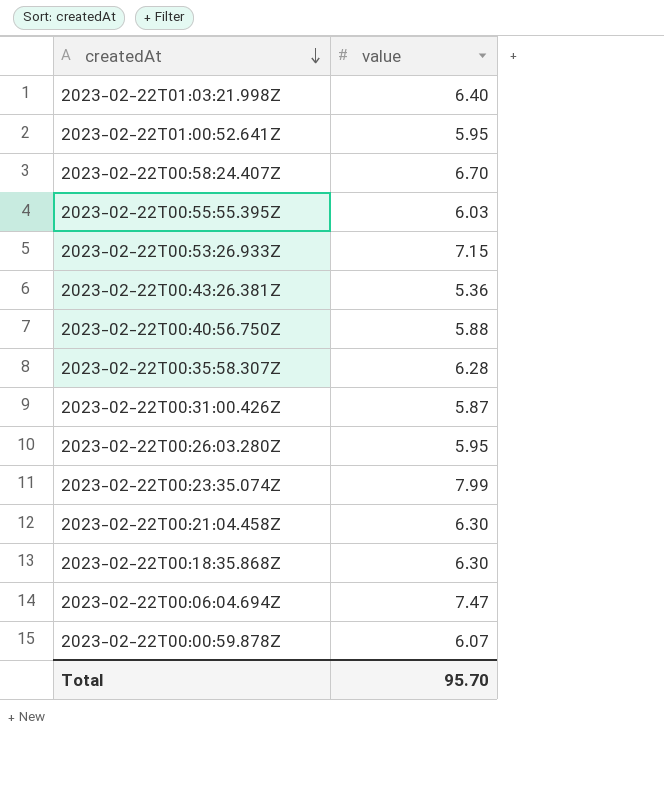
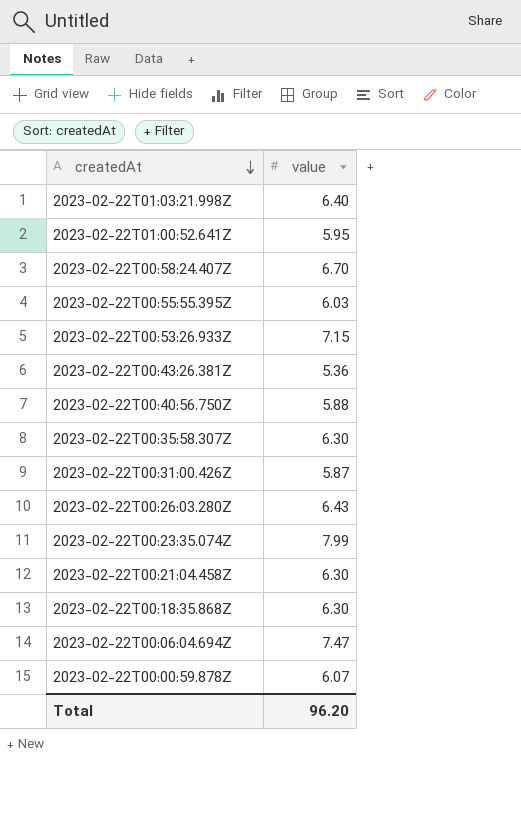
2023-02-22T00:35:58.307Z | value: 6.28 -> 6.30
2023-02-22T00:26:03.280Z | value: 5.95 -> 6.43
Total | value: 95.70 -> 96.20

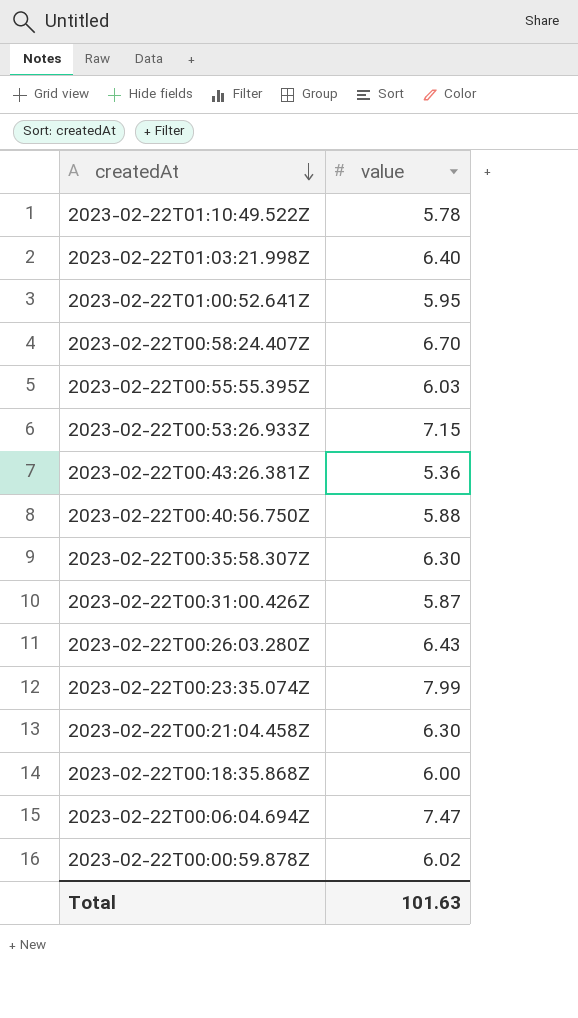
row 2023-02-22T01:10:49.522Z: none -> 5.78
2023-02-22T00:18:35.868Z | value: 6.30 -> 6.00
2023-02-22T00:00:59.878Z | value: 6.07 -> 6.02
Total | value: 96.20 -> 101.63

